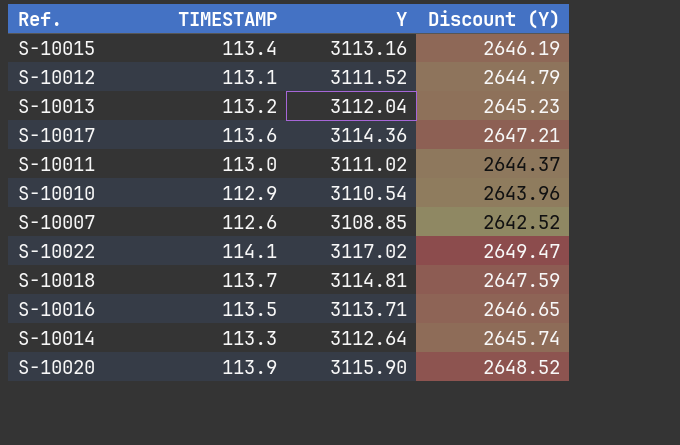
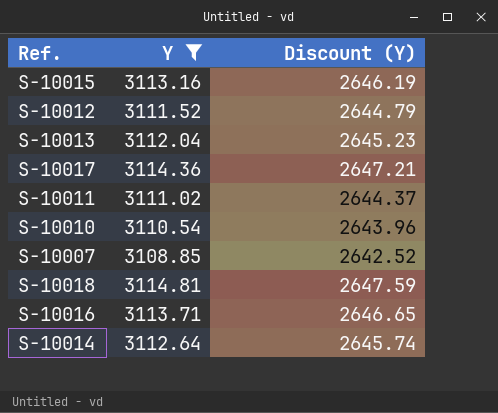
filter: none -> Y <= 3114.81
column TIMESTAMP | position: 2 -> none

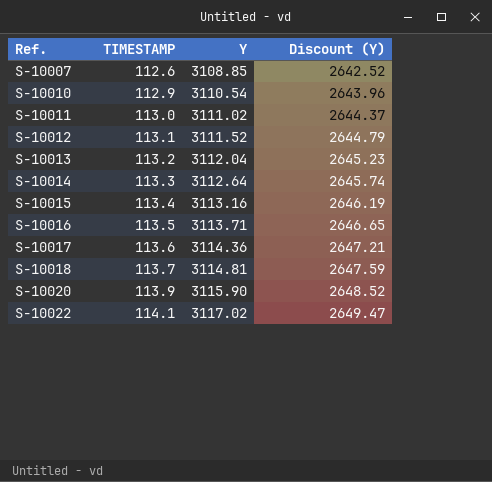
filter: Y <= 3114.81 -> none
row order: none -> Ref. ascending
column TIMESTAMP | position: none -> 2

